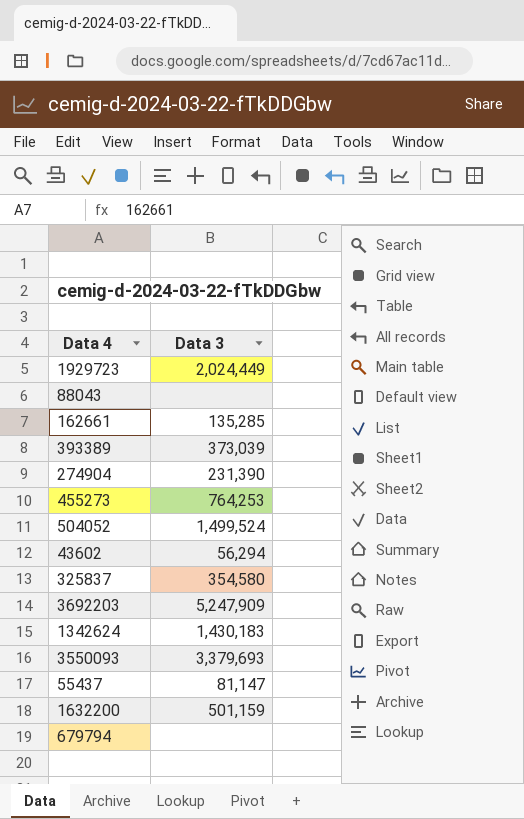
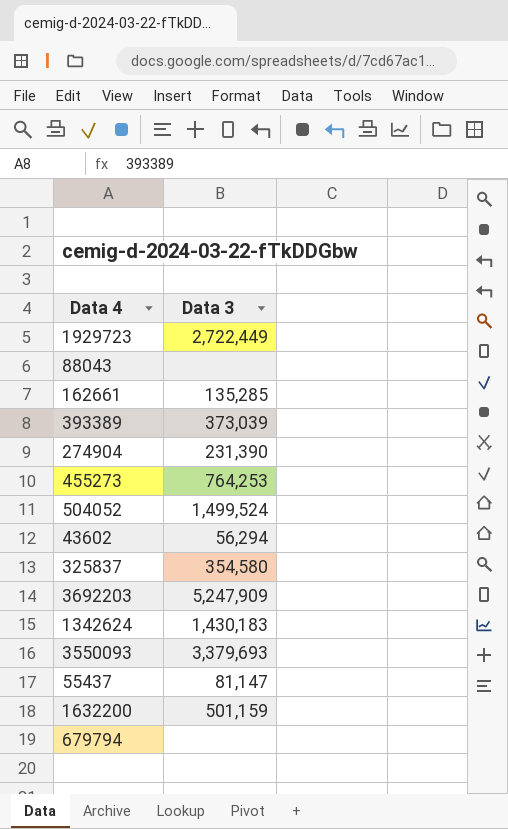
1929723 | Data 3: 2,024,449 -> 2,722,449

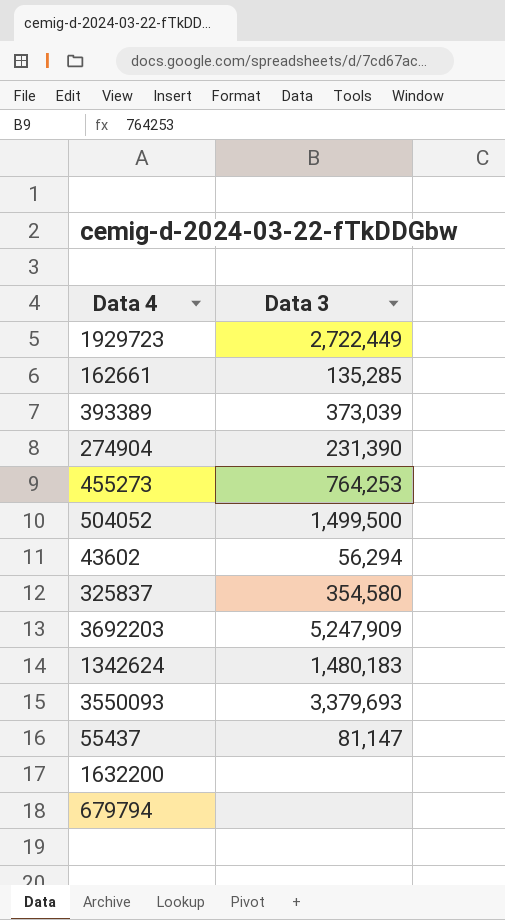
row 88043: none -> none
504052 | Data 3: 1,499,524 -> 1,499,500
1342624 | Data 3: 1,430,183 -> 1,480,183
1632200 | Data 3: 501,159 -> none

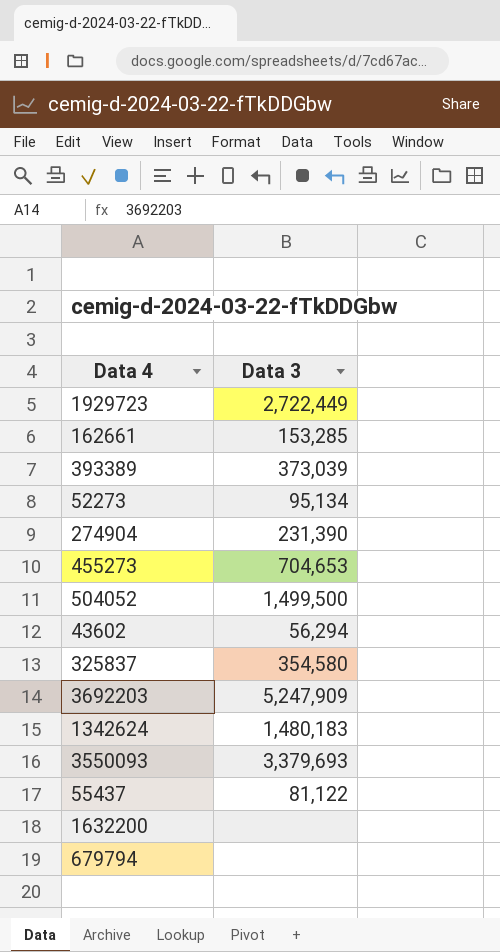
162661 | Data 3: 135,285 -> 153,285
row 52273: none -> 95,134
455273 | Data 3: 764,253 -> 704,653
55437 | Data 3: 81,147 -> 81,122

